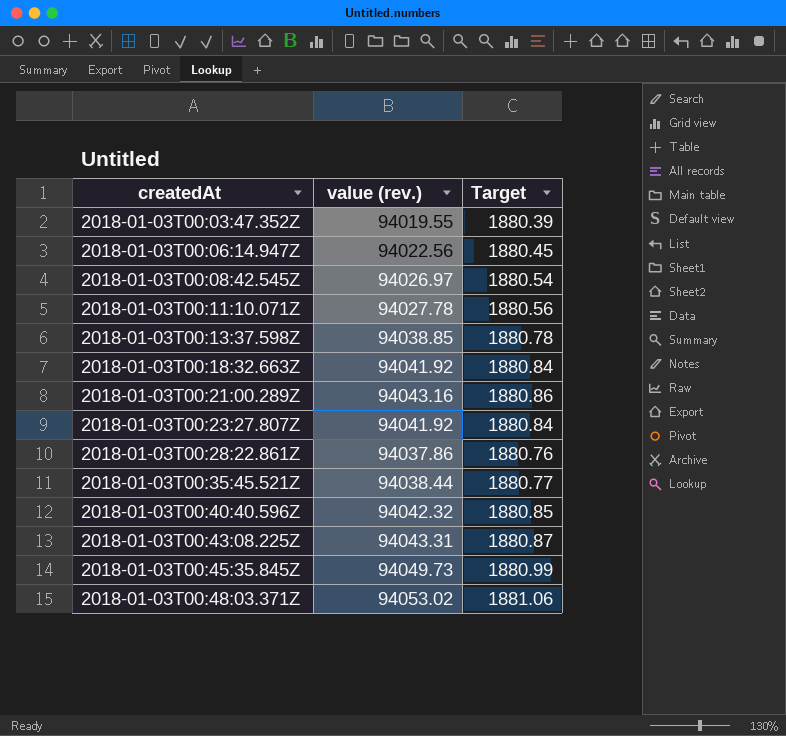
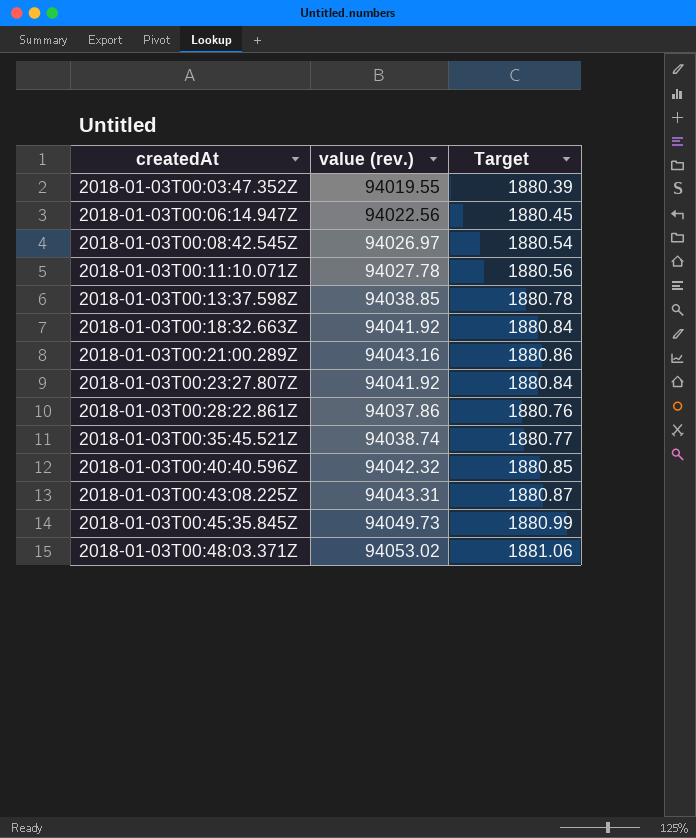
2018-01-03T00:35:45.521Z | value (rev.): 94038.44 -> 94038.74

